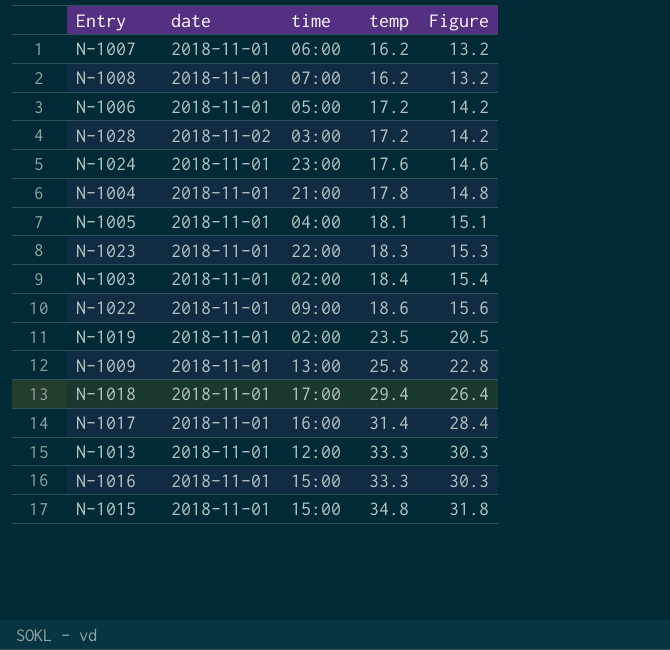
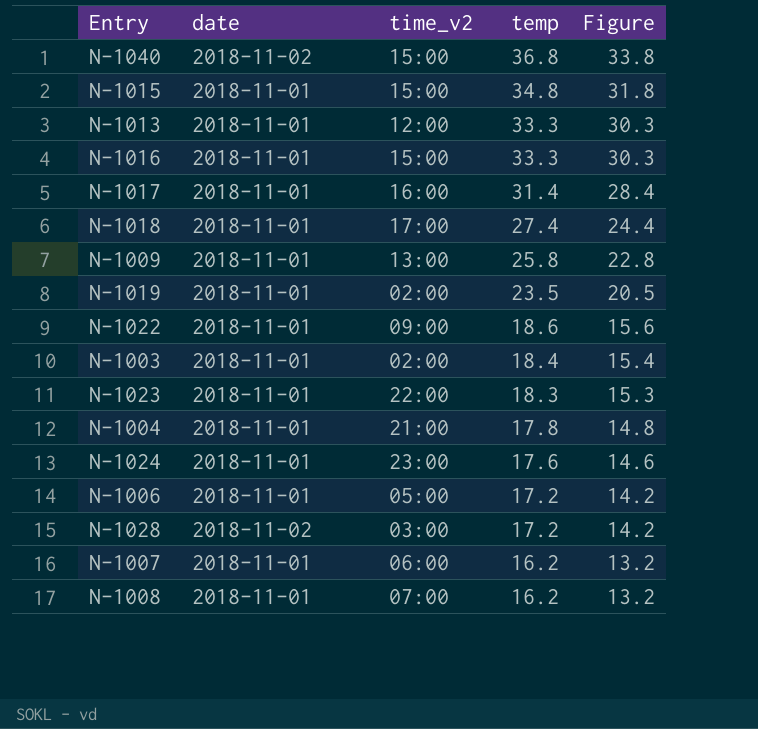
row order: temp ascending -> temp descending
column name: time -> time_v2
row N-1005: 2018-11-01 | 04:00 | 18.1 | 15.1 -> none
row N-1040: none -> 2018-11-02 | 15:00 | 36.8 | 33.8
N-1018 | temp: 29.4 -> 27.4
N-1018 | Figure: 26.4 -> 24.4

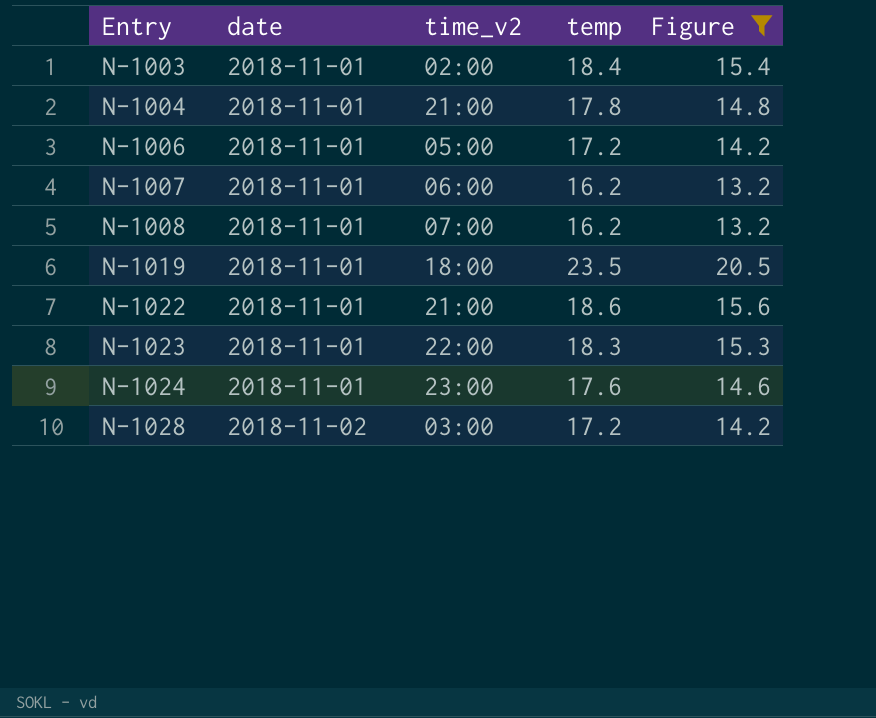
filter: none -> Figure <= 20.5
row order: temp descending -> Entry ascending
N-1019 | time_v2: 02:00 -> 18:00
N-1022 | time_v2: 09:00 -> 21:00

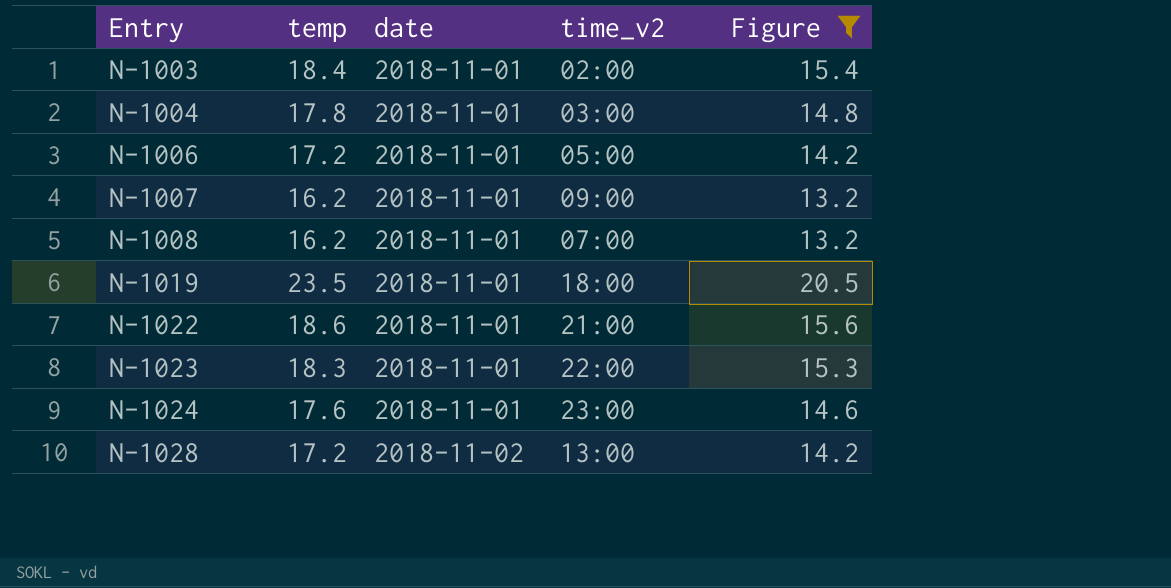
column temp | position: 4 -> 2
N-1004 | time_v2: 21:00 -> 03:00
N-1007 | time_v2: 06:00 -> 09:00
N-1028 | time_v2: 03:00 -> 13:00

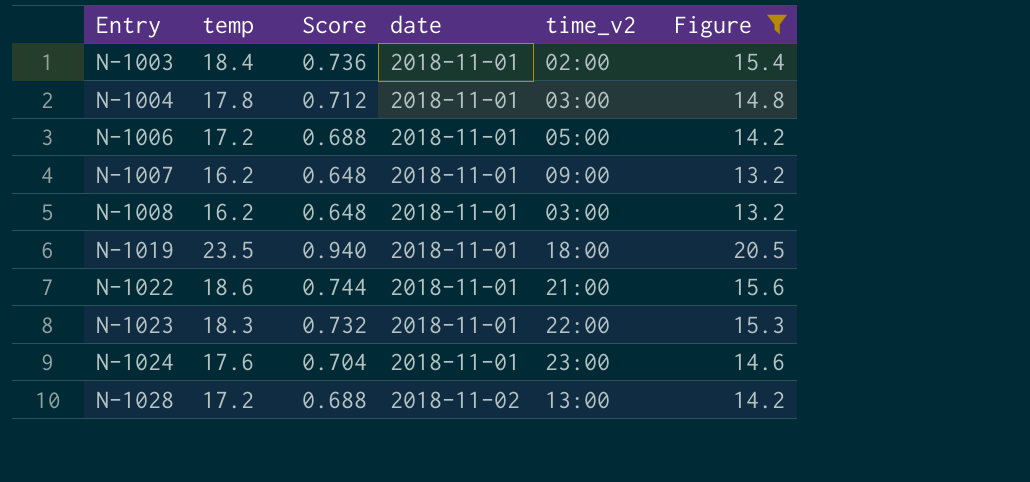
column Score | formula: none -> [temp] * 0.04
N-1008 | time_v2: 07:00 -> 03:00

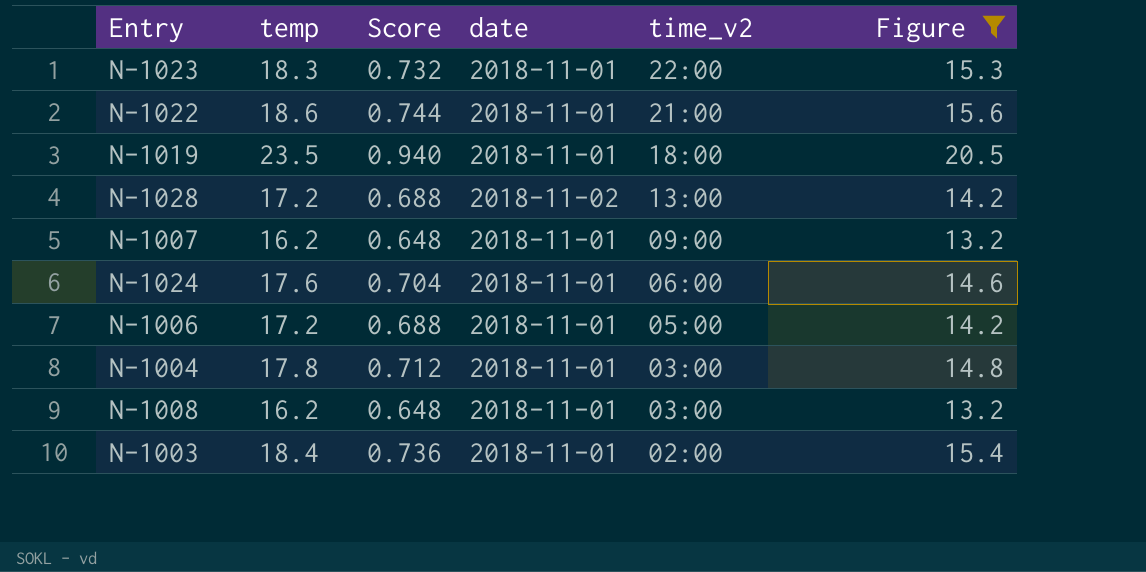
row order: Entry ascending -> time_v2 descending
N-1024 | time_v2: 23:00 -> 06:00

